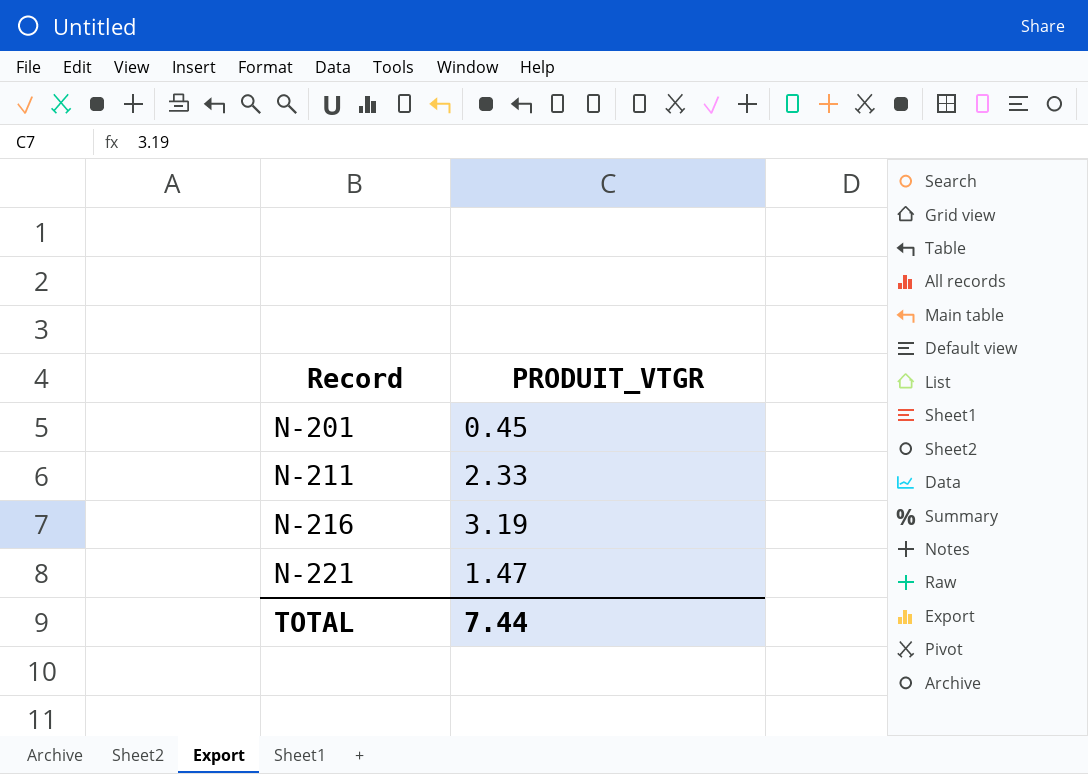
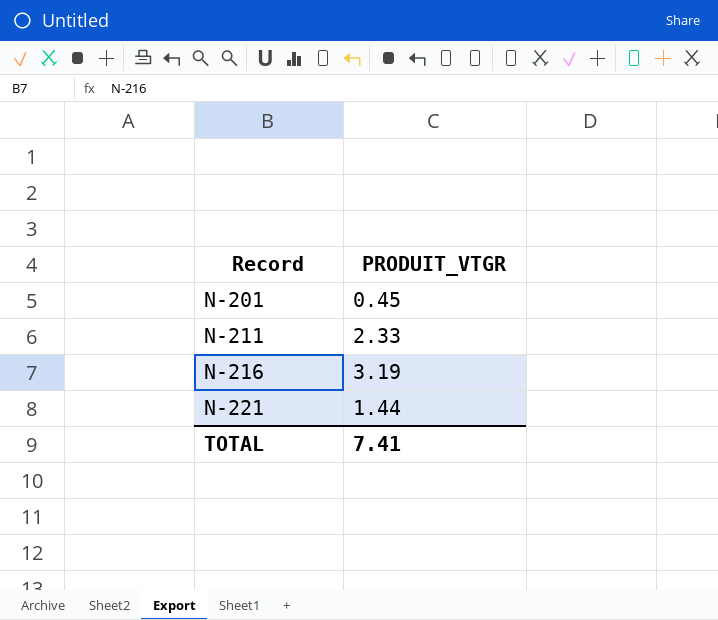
N-221 | PRODUIT_VTGR: 1.47 -> 1.44
TOTAL | PRODUIT_VTGR: 7.44 -> 7.41

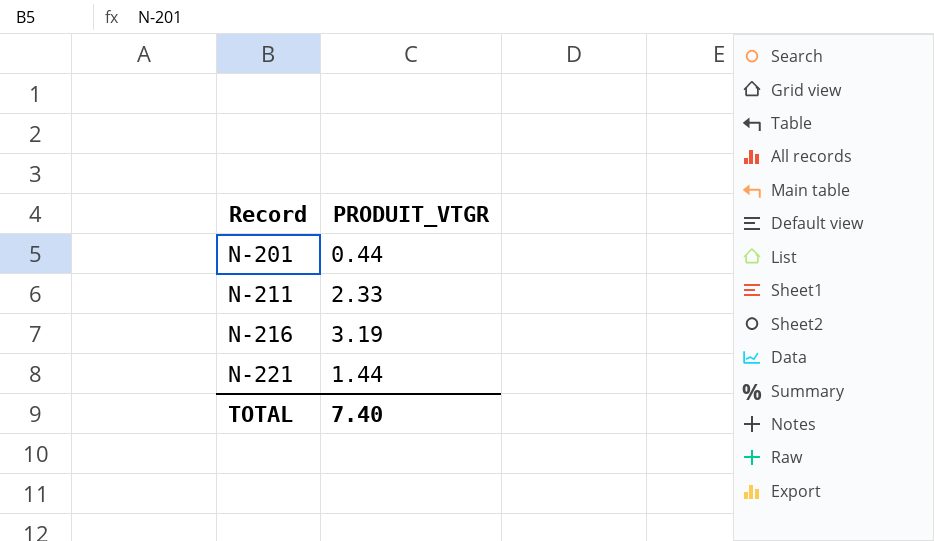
N-201 | PRODUIT_VTGR: 0.45 -> 0.44
TOTAL | PRODUIT_VTGR: 7.41 -> 7.40

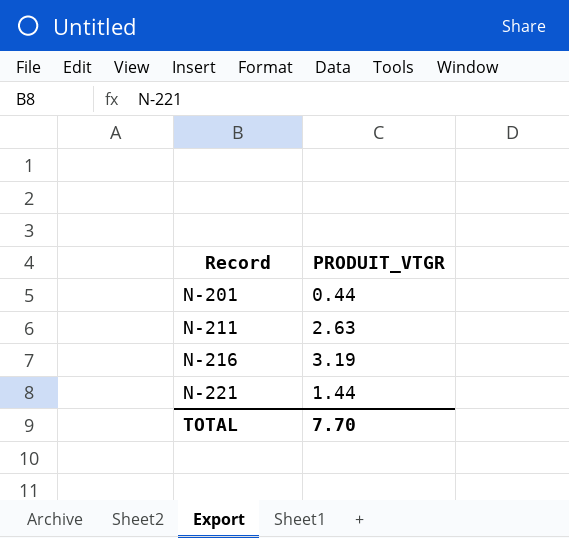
N-211 | PRODUIT_VTGR: 2.33 -> 2.63
TOTAL | PRODUIT_VTGR: 7.40 -> 7.70

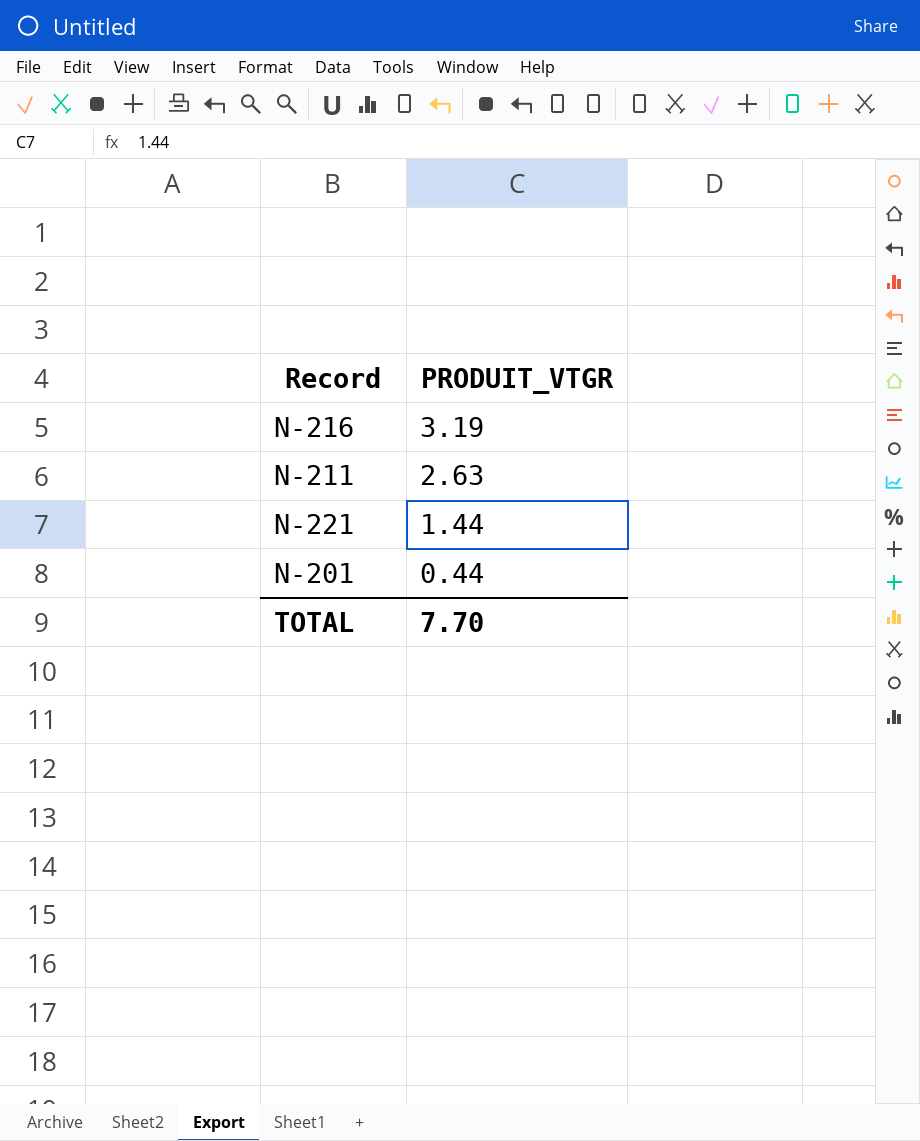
row order: Record ascending -> PRODUIT_VTGR descending

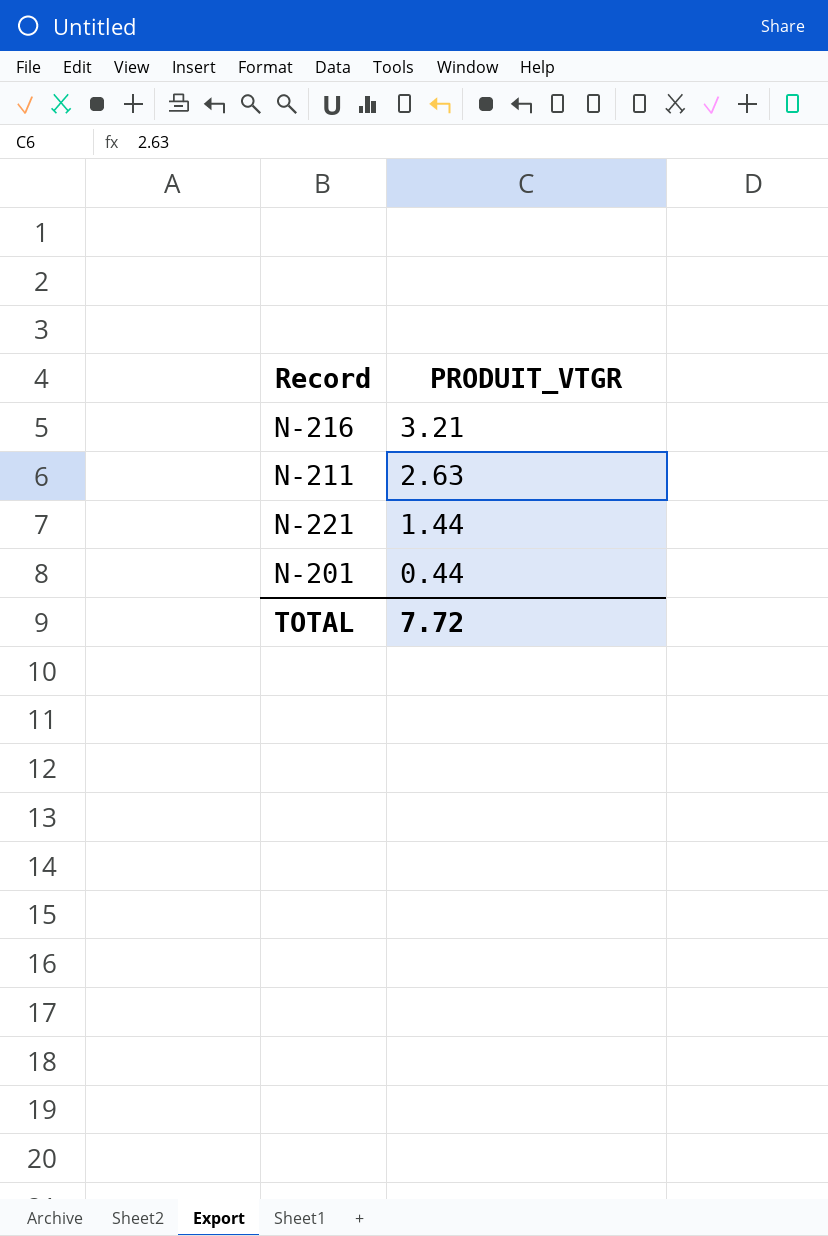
N-216 | PRODUIT_VTGR: 3.19 -> 3.21
TOTAL | PRODUIT_VTGR: 7.70 -> 7.72

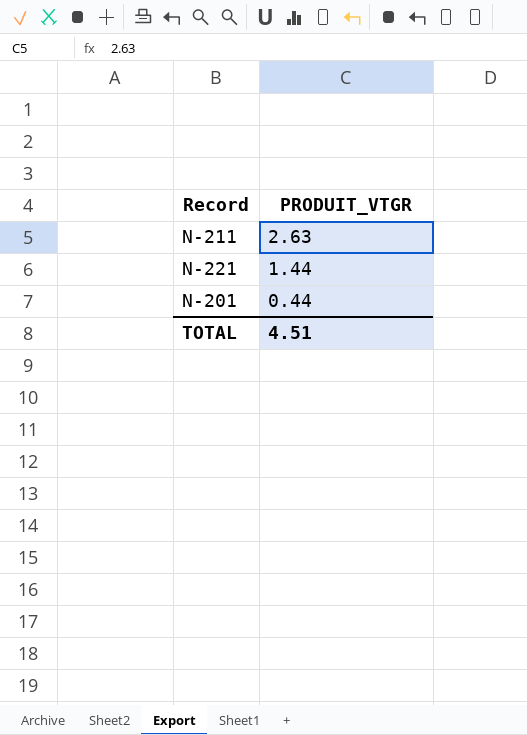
row N-216: 3.21 -> none
TOTAL | PRODUIT_VTGR: 7.72 -> 4.51

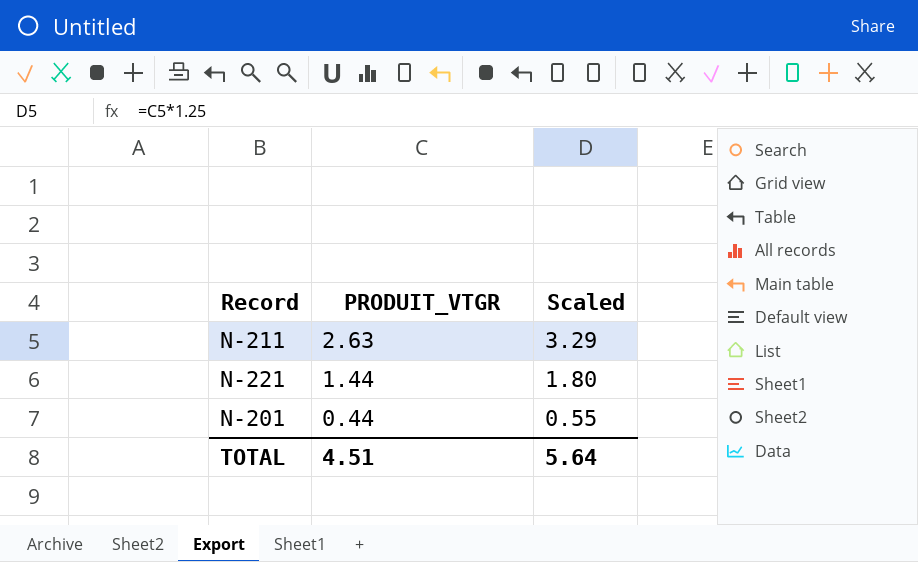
column Scaled | formula: none -> [PRODUIT_VTGR] * 1.25

